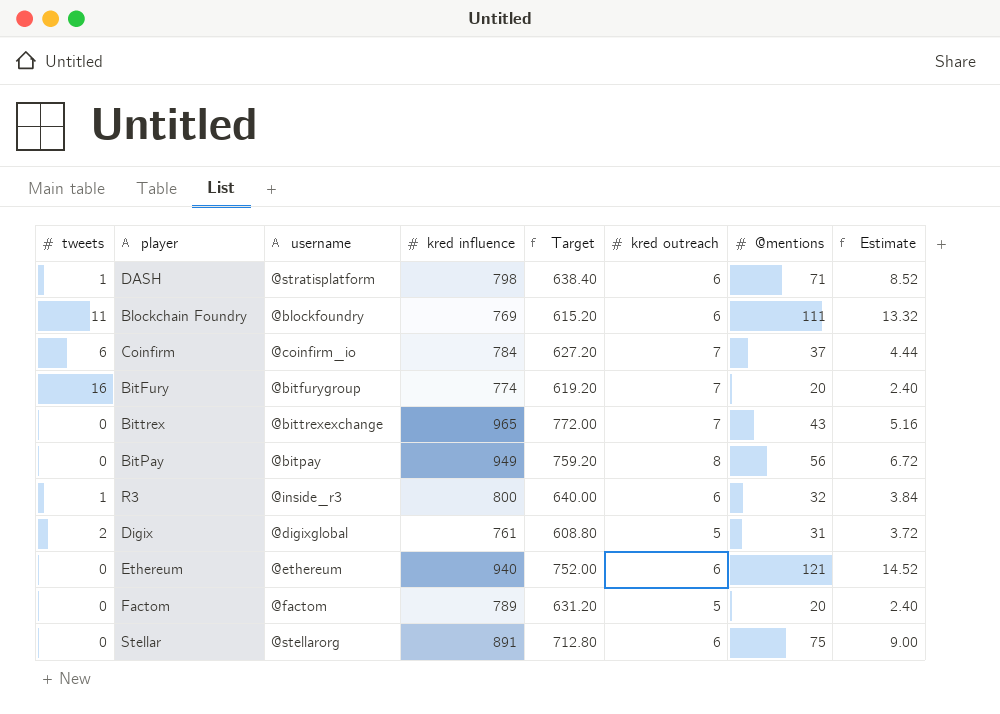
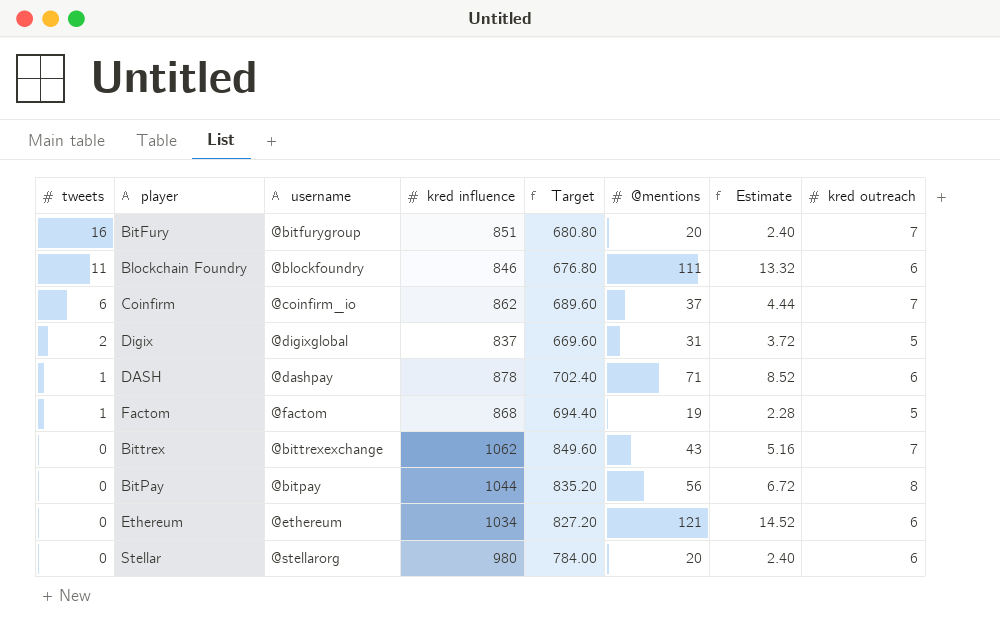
row order: none -> tweets descending
column kred outreach | position: 6 -> 8
row R3: 1 | @inside_r3 | 800 | 640.00 | 6 | 32 | 3.84 -> none
BitFury | kred influence: 774 -> 851
BitFury | Target: 619.20 -> 680.80
Blockchain Foundry | kred influence: 769 -> 846
Blockchain Foundry | Target: 615.20 -> 676.80
Coinfirm | kred influence: 784 -> 862
Coinfirm | Target: 627.20 -> 689.60
Digix | kred influence: 761 -> 837
Digix | Target: 608.80 -> 669.60
DASH | username: @stratisplatform -> @dashpay
DASH | kred influence: 798 -> 878
DASH | Target: 638.40 -> 702.40
Factom | tweets: 0 -> 1
Factom | kred influence: 789 -> 868
Factom | Target: 631.20 -> 694.40
Factom | @mentions: 20 -> 19
Factom | Estimate: 2.40 -> 2.28
Bittrex | kred influence: 965 -> 1062
Bittrex | Target: 772.00 -> 849.60
BitPay | kred influence: 949 -> 1044
BitPay | Target: 759.20 -> 835.20
Ethereum | kred influence: 940 -> 1034
Ethereum | Target: 752.00 -> 827.20
Stellar | kred influence: 891 -> 980
Stellar | Target: 712.80 -> 784.00
Stellar | @mentions: 75 -> 20
Stellar | Estimate: 9.00 -> 2.40

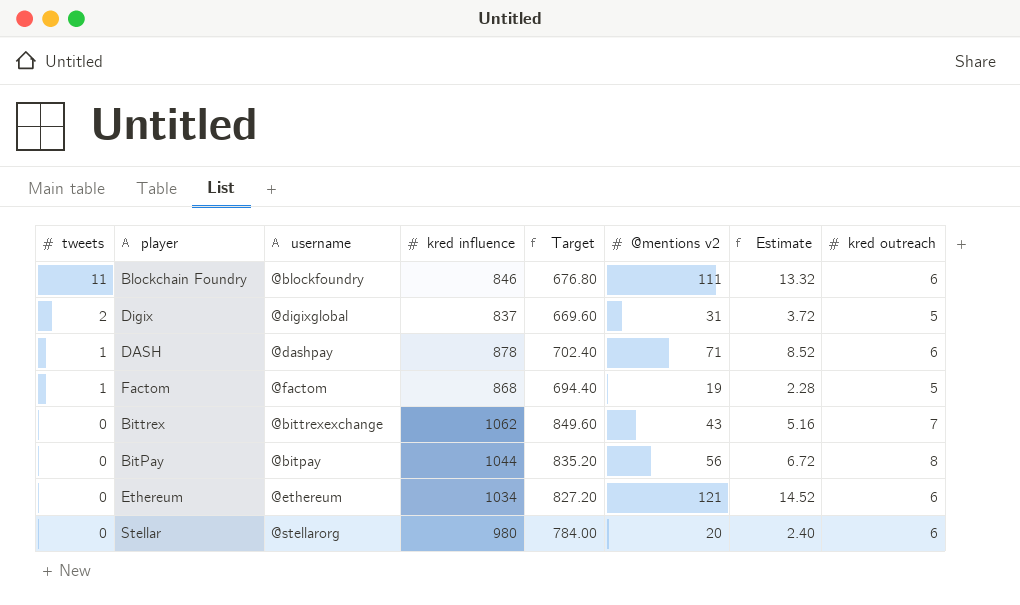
column name: @mentions -> @mentions v2
row BitFury: 16 | @bitfurygroup | 851 | 680.80 | 20 | 2.40 | 7 -> none
row Coinfirm: 6 | @coinfirm_io | 862 | 689.60 | 37 | 4.44 | 7 -> none

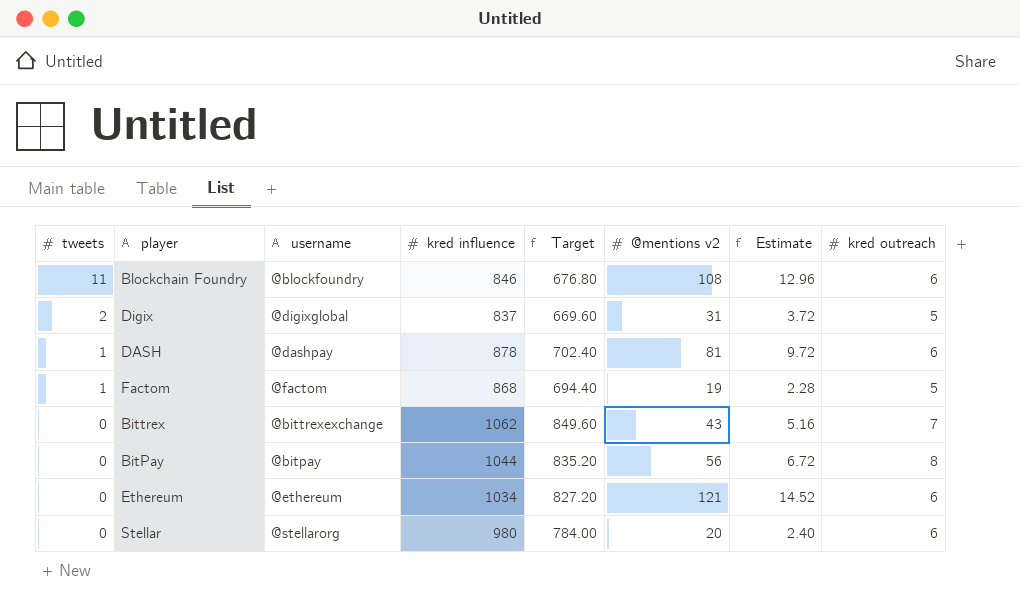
Blockchain Foundry | @mentions v2: 111 -> 108
Blockchain Foundry | Estimate: 13.32 -> 12.96
DASH | @mentions v2: 71 -> 81
DASH | Estimate: 8.52 -> 9.72

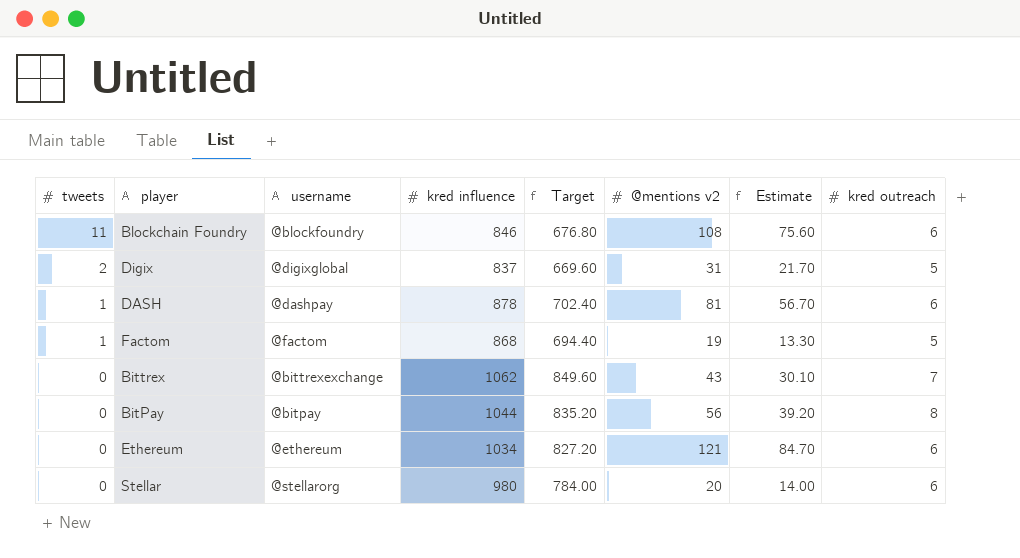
column Estimate | formula: [@mentions v2] * 0.12 -> [@mentions v2] * 0.7

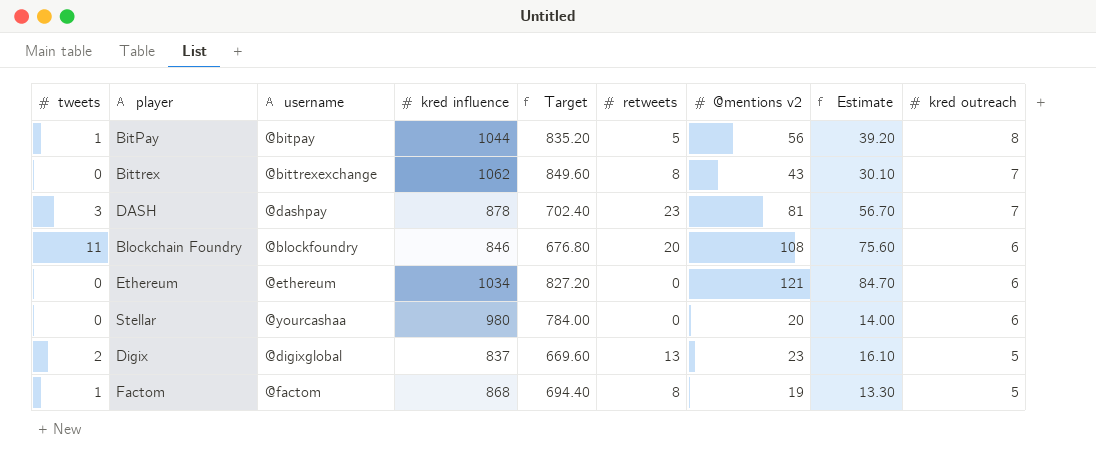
row order: tweets descending -> kred outreach descending
column retweets | position: none -> 6
BitPay | tweets: 0 -> 1
DASH | tweets: 1 -> 3
DASH | kred outreach: 6 -> 7
Stellar | username: @stellarorg -> @yourcashaa
Digix | @mentions v2: 31 -> 23
Digix | Estimate: 21.70 -> 16.10

